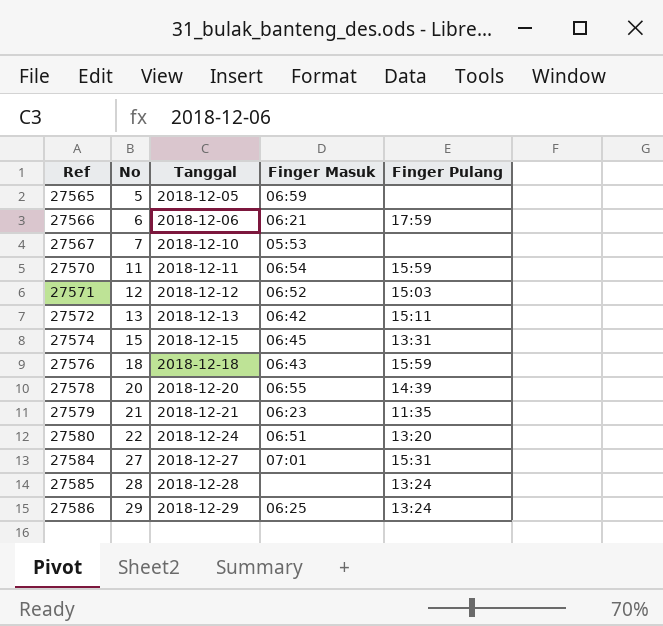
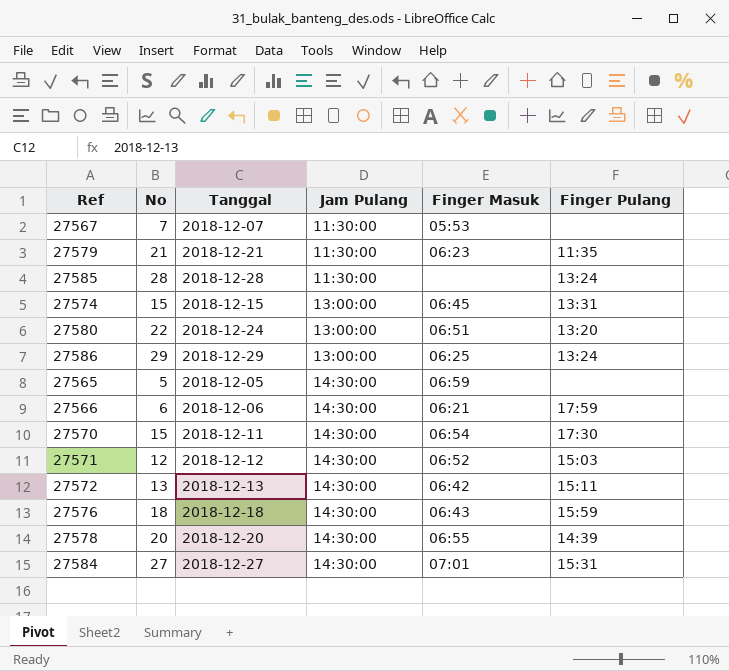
row order: Ref ascending -> Jam Pulang ascending
column Jam Pulang | position: none -> 4
27567 | Tanggal: 2018-12-10 -> 2018-12-07
27570 | No: 11 -> 15
27570 | Finger Pulang: 15:59 -> 17:30

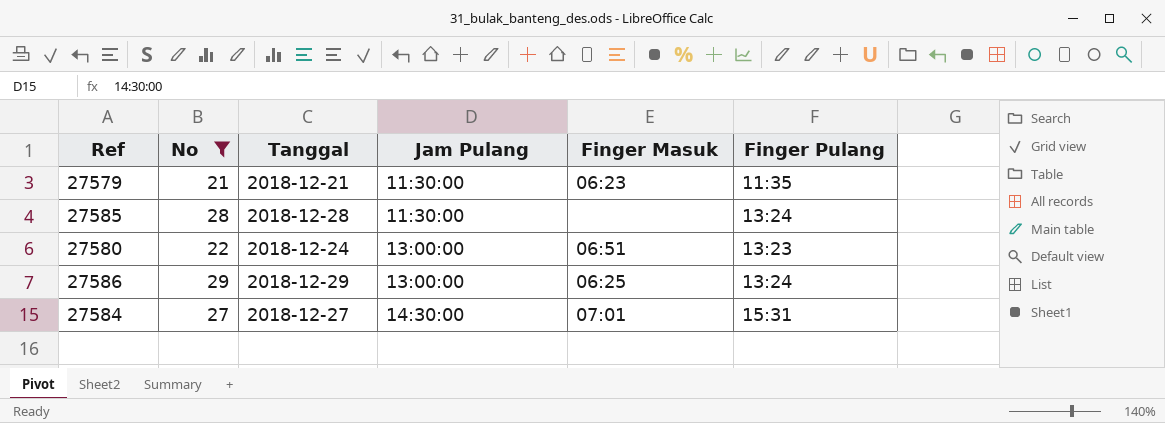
filter: none -> No >= 21
27580 | Finger Pulang: 13:20 -> 13:23

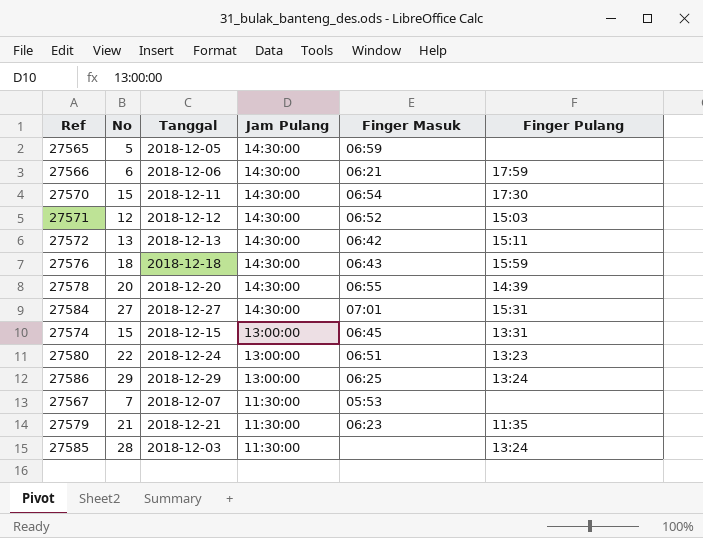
filter: No >= 21 -> none
row order: Jam Pulang ascending -> Jam Pulang descending
27585 | Tanggal: 2018-12-28 -> 2018-12-03

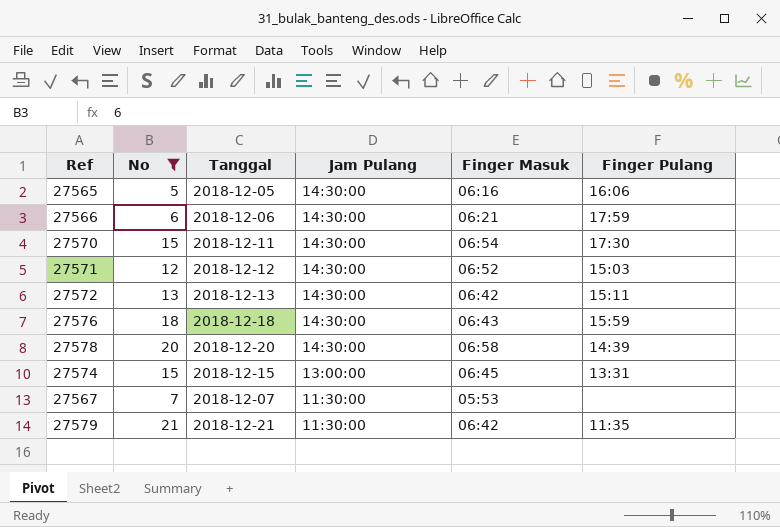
filter: none -> No <= 21
27565 | Finger Masuk: 06:59 -> 06:16
27565 | Finger Pulang: none -> 16:06
27578 | Finger Masuk: 06:55 -> 06:58
27579 | Finger Masuk: 06:23 -> 06:42

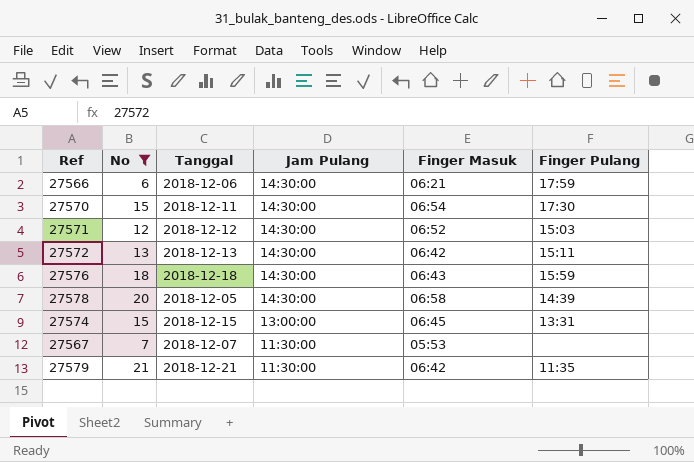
row 27565: 5 | 2018-12-05 | 14:30:00 | 06:16 | 16:06 -> none
27578 | Tanggal: 2018-12-20 -> 2018-12-05

